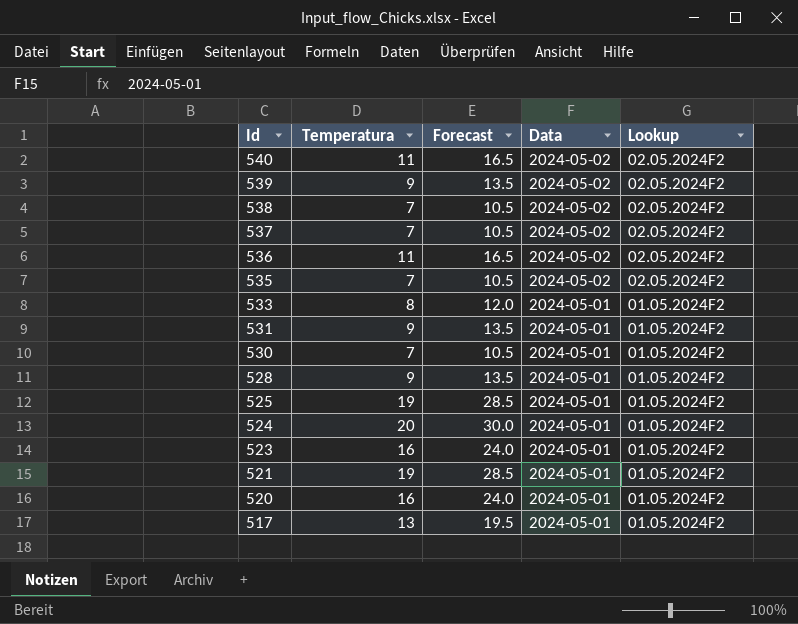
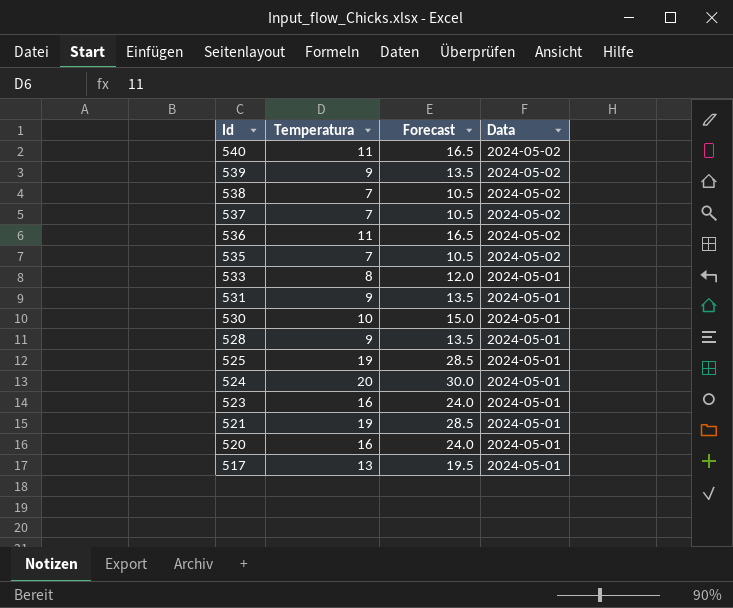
column Lookup | position: 5 -> none
530 | Temperatura: 7 -> 10
530 | Forecast: 10.5 -> 15.0

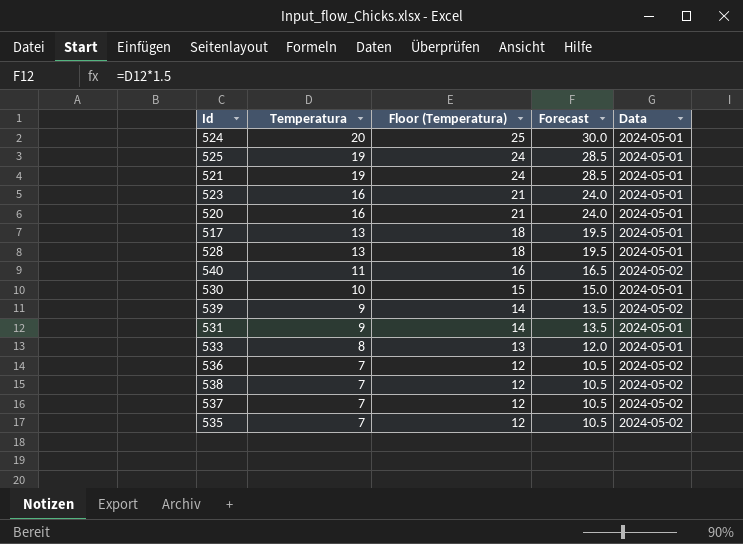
row order: Id descending -> Temperatura descending
column Floor (Temperatura) | formula: none -> [Temperatura] + 5
528 | Temperatura: 9 -> 13
528 | Forecast: 13.5 -> 19.5
536 | Temperatura: 11 -> 7
536 | Forecast: 16.5 -> 10.5

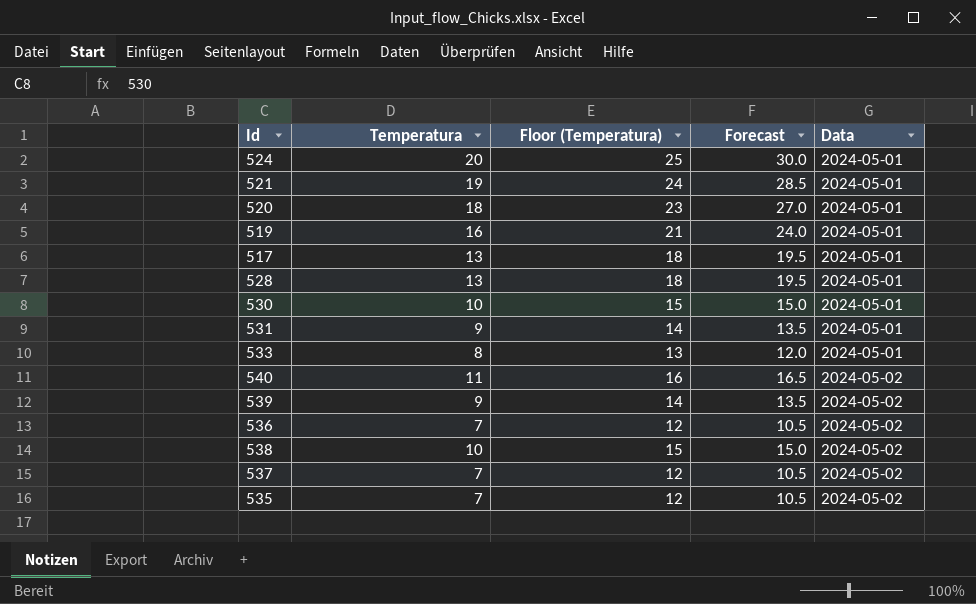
row order: Temperatura descending -> Data ascending
row 525: 19 | 24 | 28.5 | 2024-05-01 -> none
row 523: 16 | 21 | 24.0 | 2024-05-01 -> none
520 | Temperatura: 16 -> 18
520 | Floor (Temperatura): 21 -> 23
520 | Forecast: 24.0 -> 27.0
row 519: none -> 16 | 21 | 24.0 | 2024-05-01
538 | Temperatura: 7 -> 10
538 | Floor (Temperatura): 12 -> 15
538 | Forecast: 10.5 -> 15.0

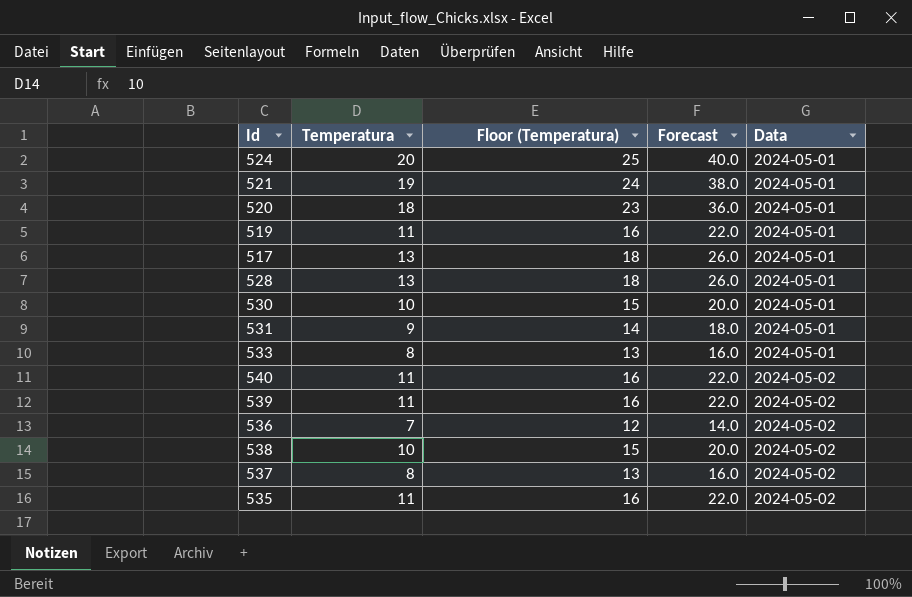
column Forecast | formula: [Temperatura] * 1.5 -> [Temperatura] * 2
519 | Temperatura: 16 -> 11
519 | Floor (Temperatura): 21 -> 16
539 | Temperatura: 9 -> 11
539 | Floor (Temperatura): 14 -> 16
537 | Temperatura: 7 -> 8
537 | Floor (Temperatura): 12 -> 13
535 | Temperatura: 7 -> 11
535 | Floor (Temperatura): 12 -> 16

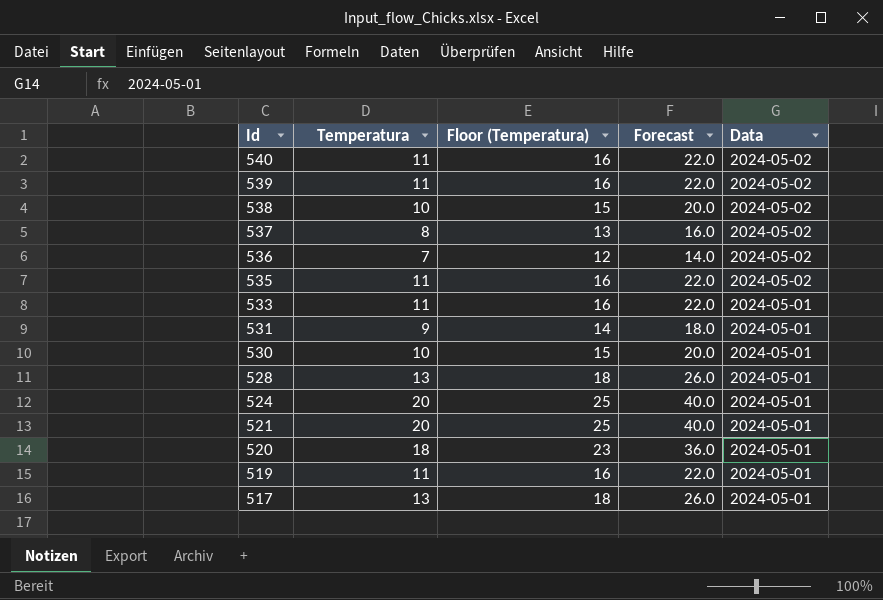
row order: Data ascending -> Id descending
533 | Temperatura: 8 -> 11
533 | Floor (Temperatura): 13 -> 16
533 | Forecast: 16.0 -> 22.0
521 | Temperatura: 19 -> 20
521 | Floor (Temperatura): 24 -> 25
521 | Forecast: 38.0 -> 40.0

